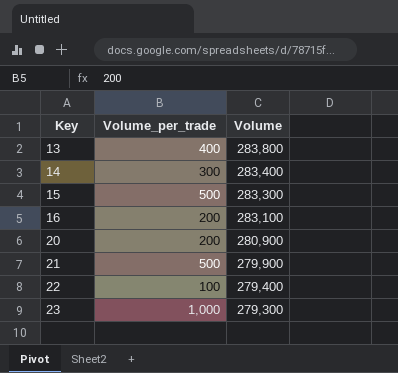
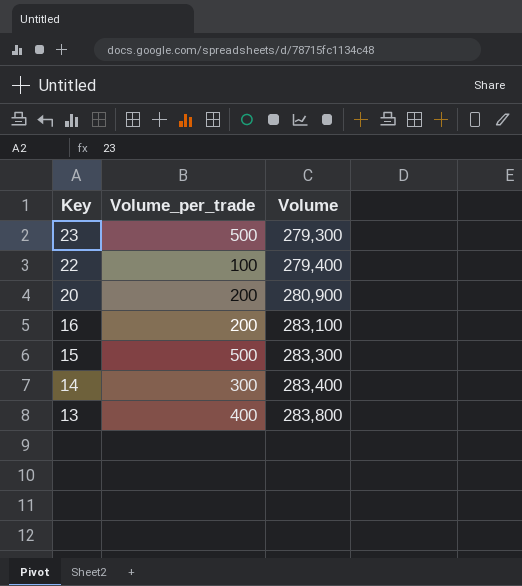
row order: Key ascending -> Key descending
row 21: 500 | 279,900 -> none
23 | Volume_per_trade: 1,000 -> 500

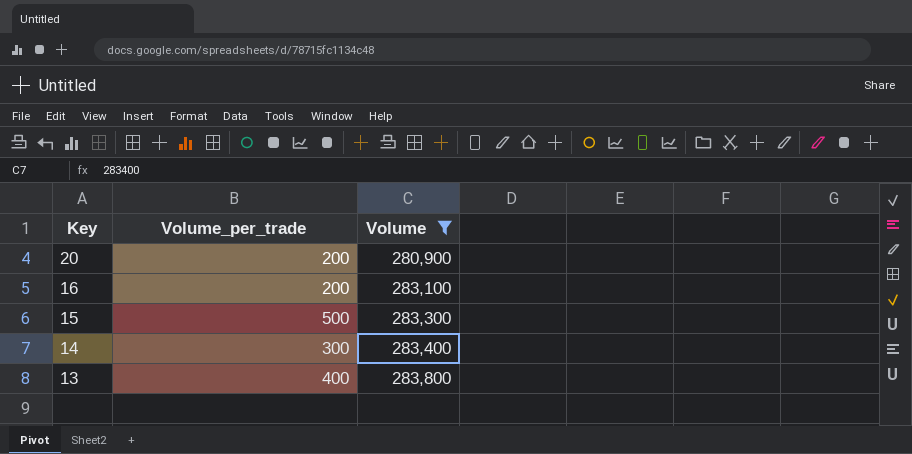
filter: none -> Volume >= 280,900

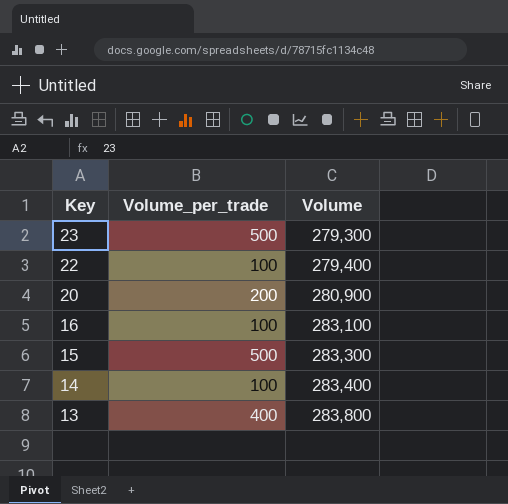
filter: Volume >= 280,900 -> none
16 | Volume_per_trade: 200 -> 100
14 | Volume_per_trade: 300 -> 100

